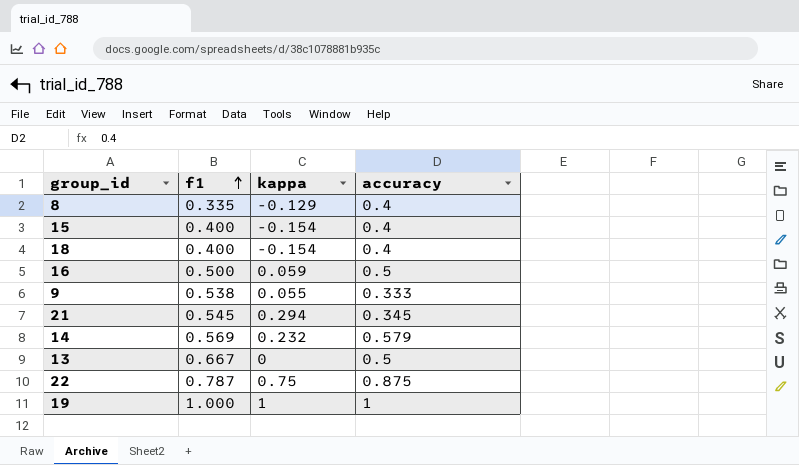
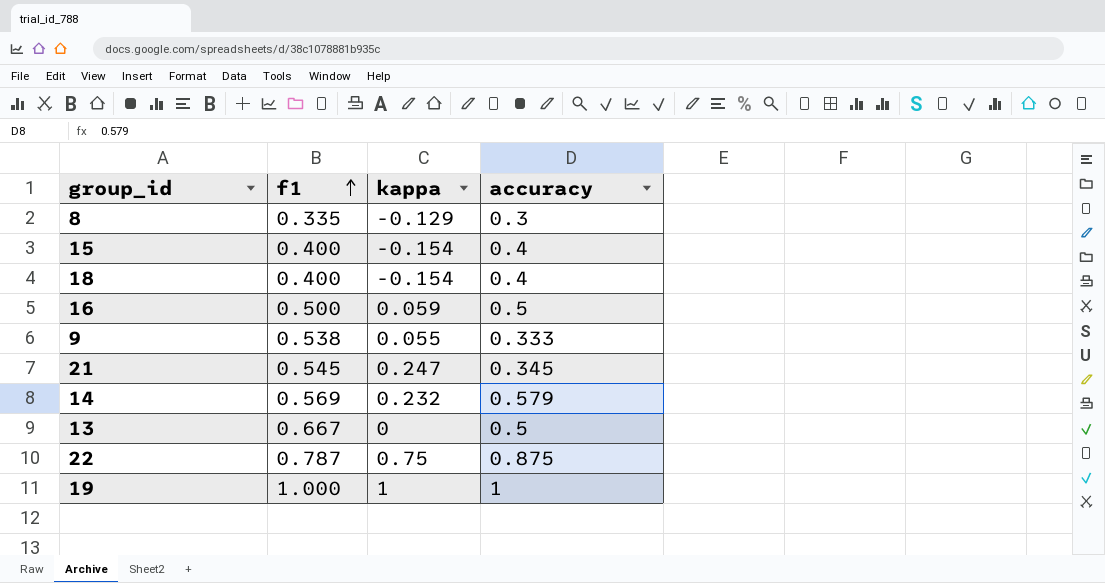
8 | accuracy: 0.4 -> 0.3
21 | kappa: 0.294 -> 0.247

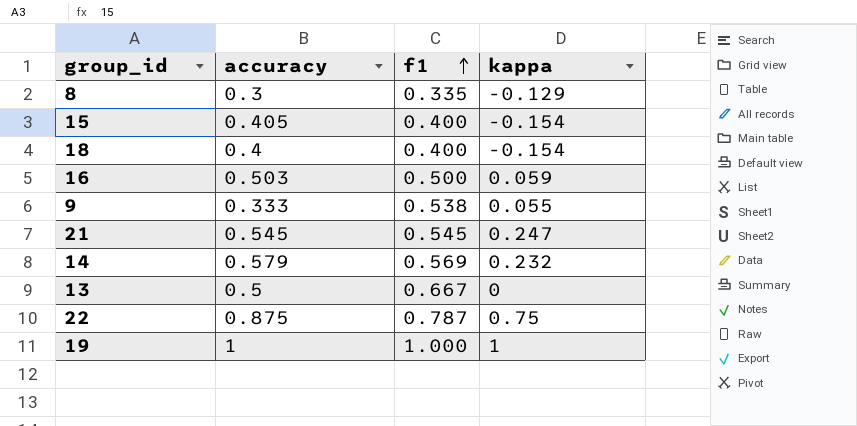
column accuracy | position: 4 -> 2
15 | accuracy: 0.4 -> 0.405
16 | accuracy: 0.5 -> 0.503
21 | accuracy: 0.345 -> 0.545

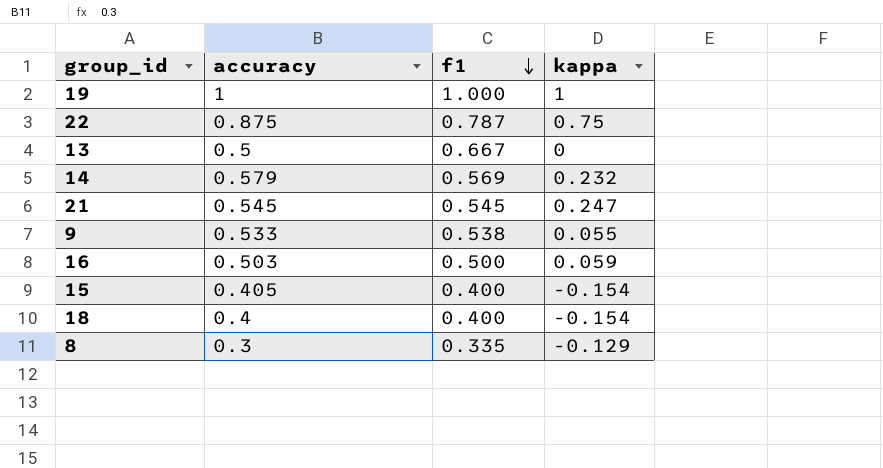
row order: f1 ascending -> f1 descending
9 | accuracy: 0.333 -> 0.533

